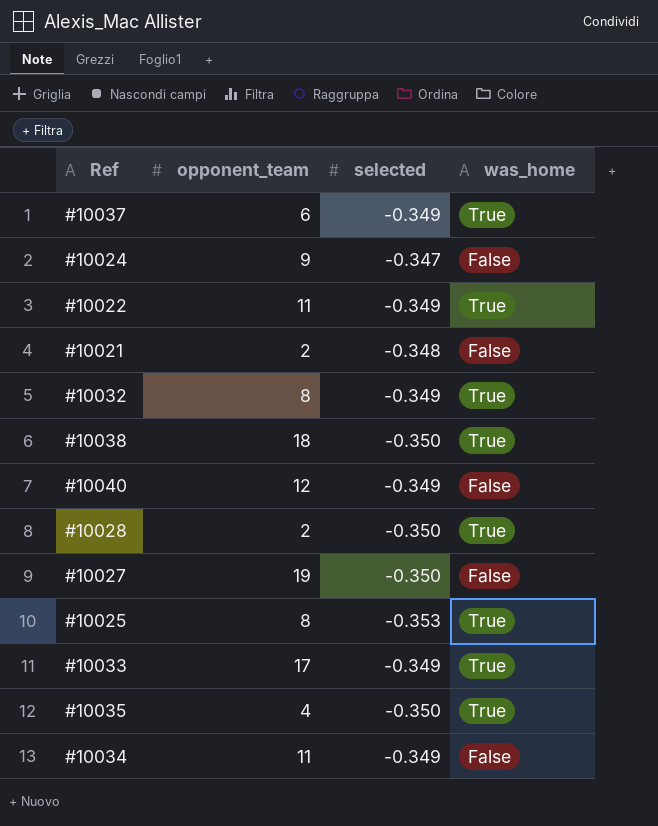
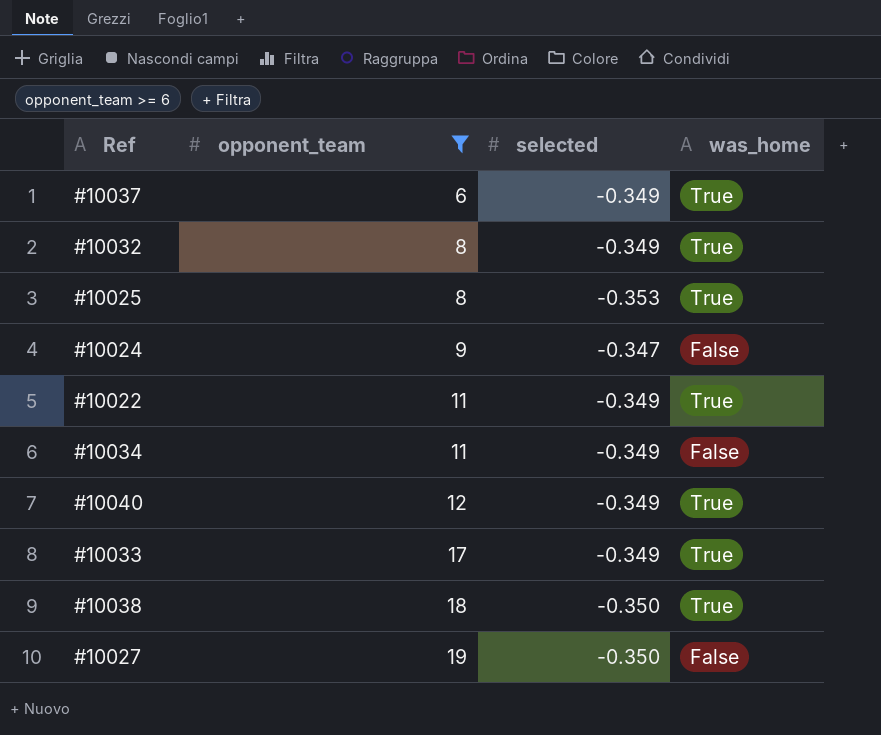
filter: none -> opponent_team >= 6
row order: none -> opponent_team ascending
#10040 | was_home: False -> True

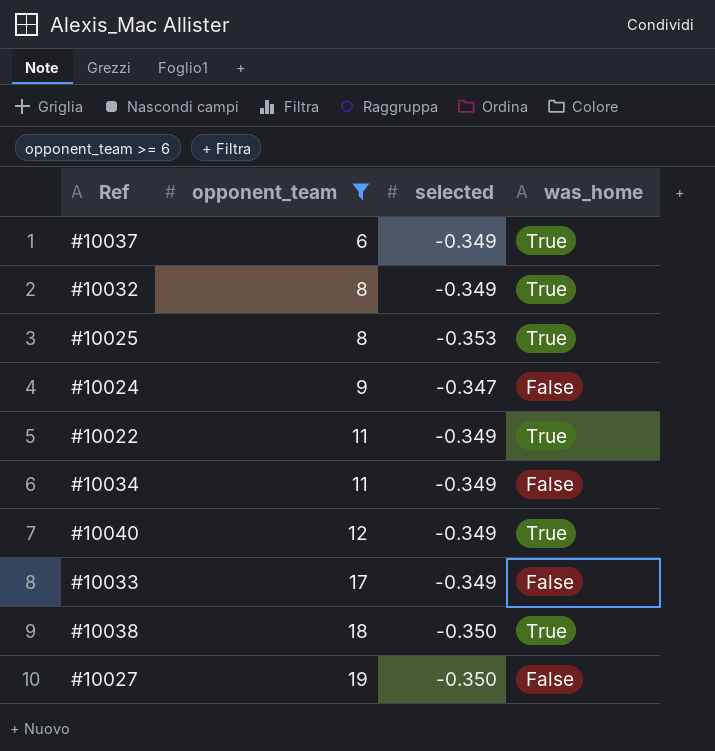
#10033 | was_home: True -> False

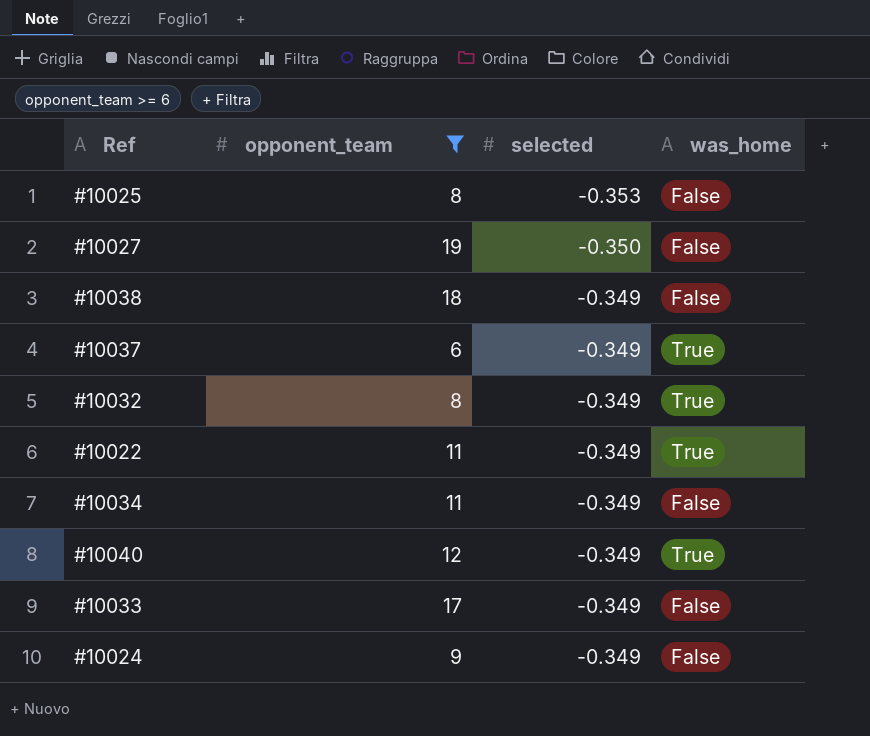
row order: opponent_team ascending -> selected ascending
#10025 | was_home: True -> False
#10038 | selected: -0.350 -> -0.349
#10038 | was_home: True -> False
#10024 | selected: -0.347 -> -0.349

